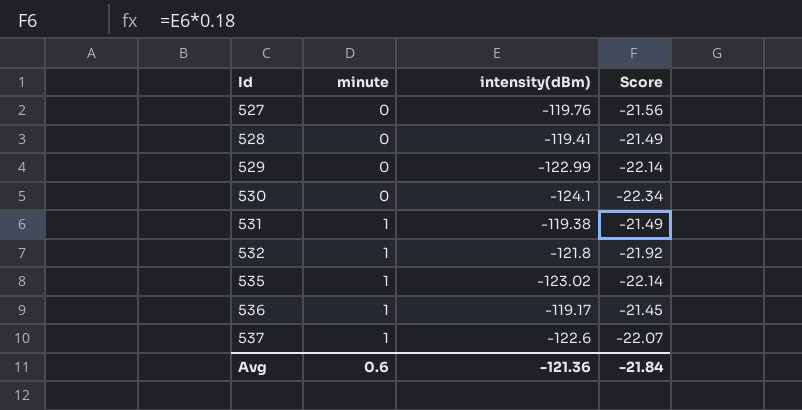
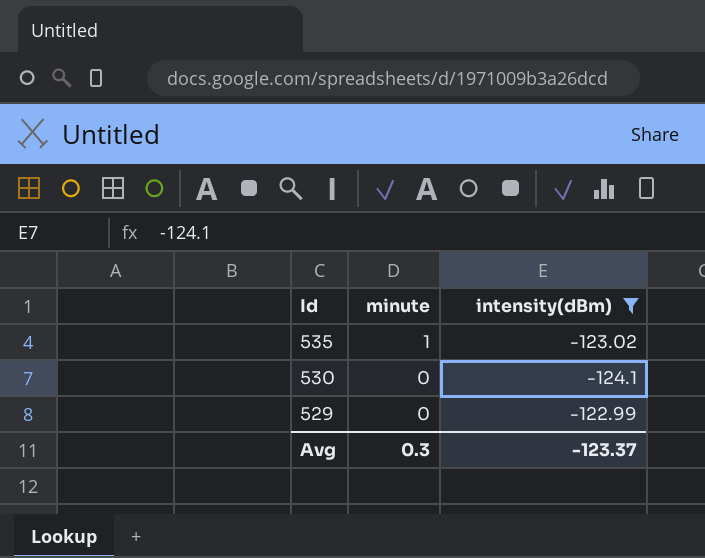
filter: none -> intensity(dBm) <= -122.99
row order: Id ascending -> Id descending
column Score | formula: [intensity(dBm)] * 0.18 -> none
Avg | minute: 0.6 -> 0.3
Avg | intensity(dBm): -121.36 -> -123.37

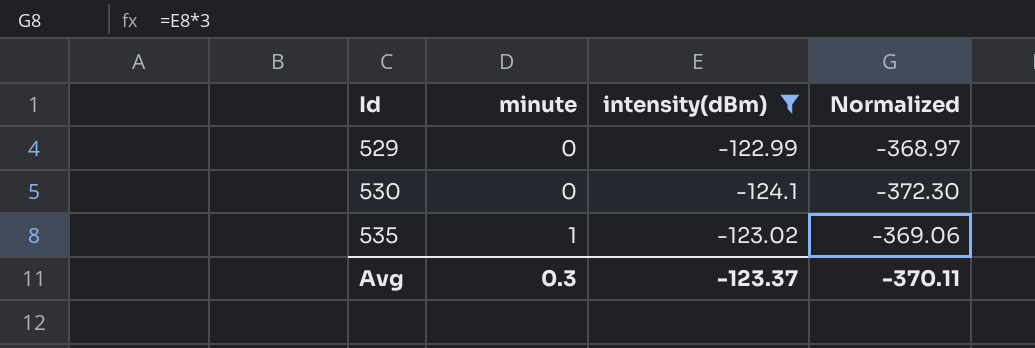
row order: Id descending -> Id ascending
column Normalized | formula: none -> [intensity(dBm)] * 3

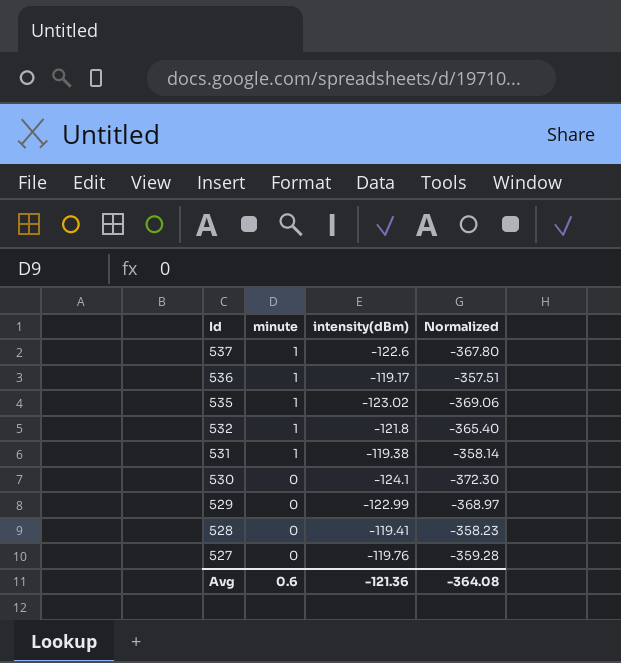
filter: intensity(dBm) <= -122.99 -> none
row order: Id ascending -> Id descending
Avg | minute: 0.3 -> 0.6
Avg | intensity(dBm): -123.37 -> -121.36
Avg | Normalized: -370.11 -> -364.08

